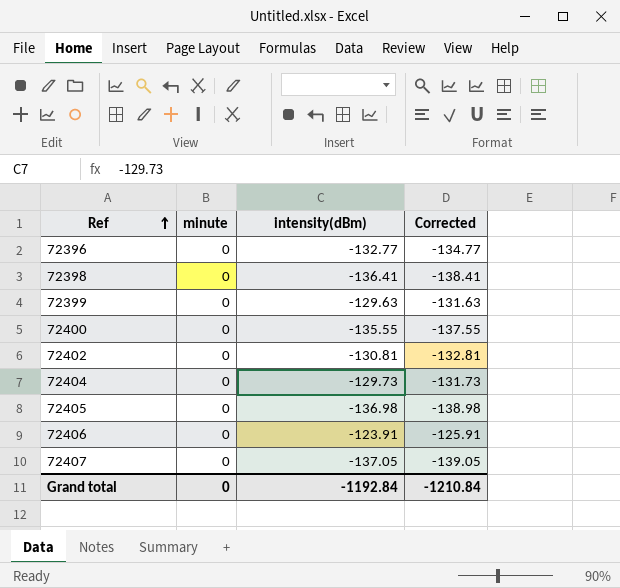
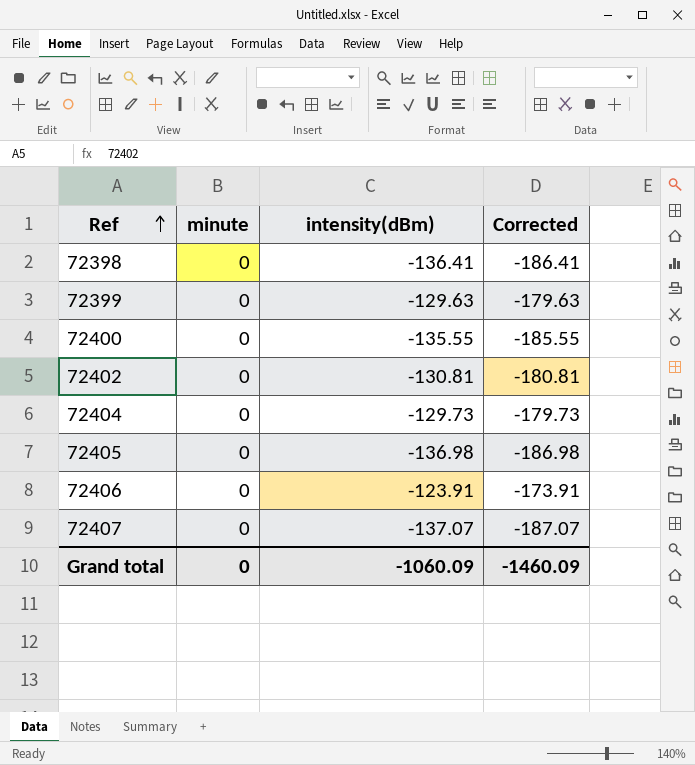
column Corrected | formula: [intensity(dBm)] - 2 -> [intensity(dBm)] - 50
row 72396: 0 | -132.77 | -134.77 -> none
72407 | intensity(dBm): -137.05 -> -137.07
Grand total | intensity(dBm): -1192.84 -> -1060.09
Grand total | Corrected: -1210.84 -> -1460.09

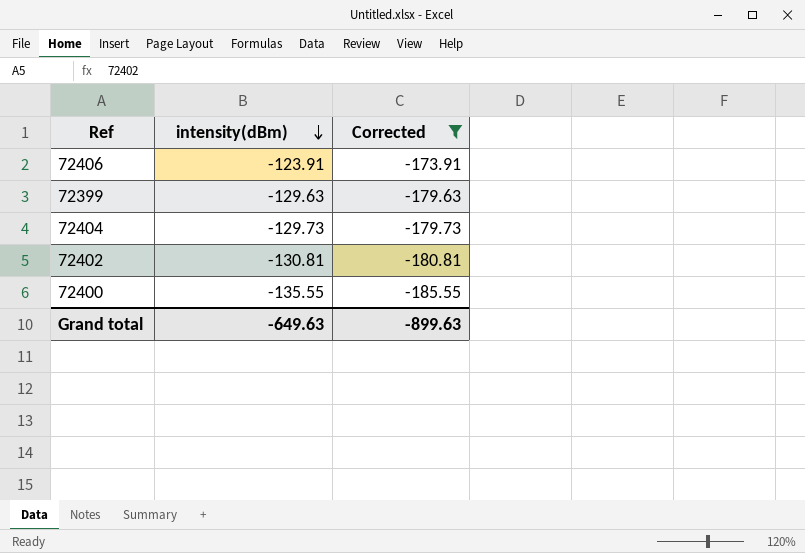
filter: none -> Corrected >= -185.55
row order: Ref ascending -> intensity(dBm) descending
column minute | position: 2 -> none
Grand total | intensity(dBm): -1060.09 -> -649.63
Grand total | Corrected: -1460.09 -> -899.63

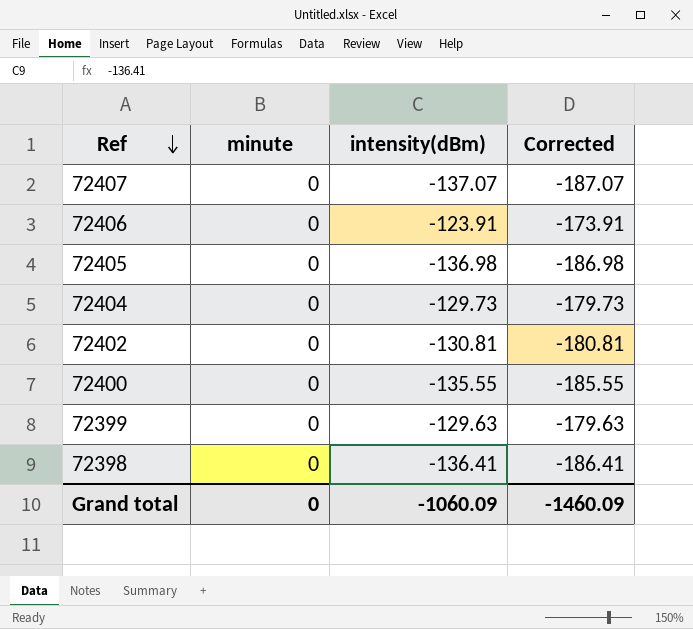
filter: Corrected >= -185.55 -> none
row order: intensity(dBm) descending -> Ref descending
column minute | position: none -> 2
Grand total | intensity(dBm): -649.63 -> -1060.09
Grand total | Corrected: -899.63 -> -1460.09

